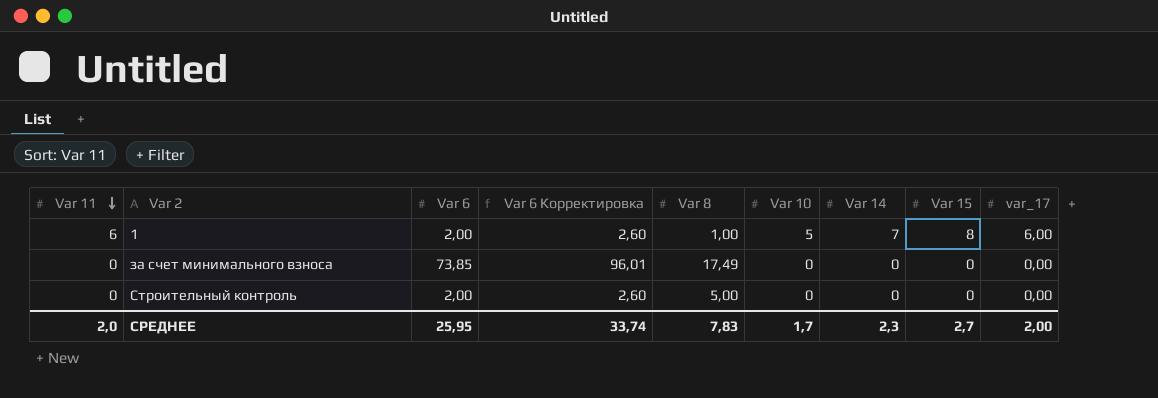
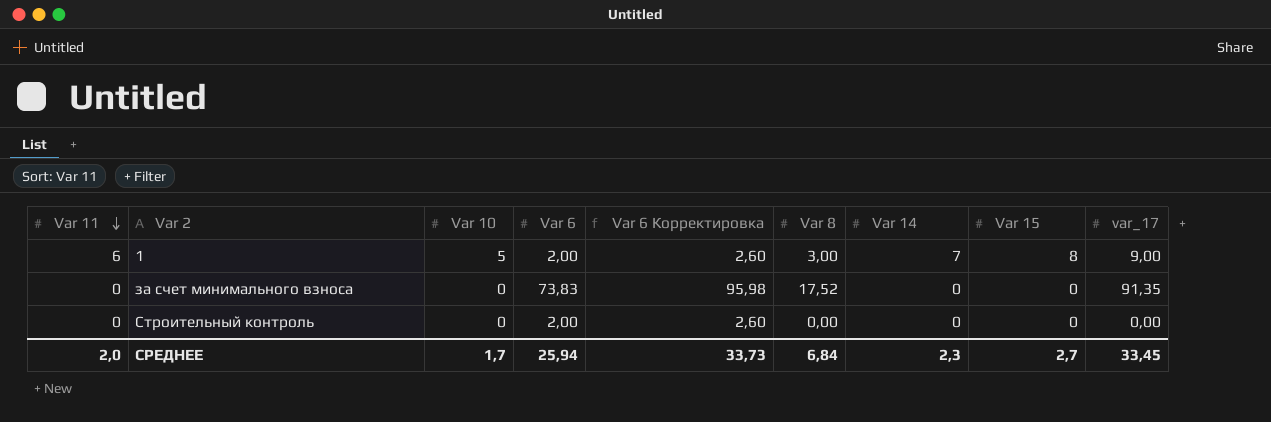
column Var 10 | position: 6 -> 3
1 | Var 8: 1,00 -> 3,00
1 | var_17: 6,00 -> 9,00
за счет минимального взноса | Var 6: 73,85 -> 73,83
за счет минимального взноса | Var 6 Корректировка: 96,01 -> 95,98
за счет минимального взноса | Var 8: 17,49 -> 17,52
за счет минимального взноса | var_17: 0,00 -> 91,35
Строительный контроль | Var 8: 5,00 -> 0,00
СРЕДНЕЕ | Var 6: 25,95 -> 25,94
СРЕДНЕЕ | Var 6 Корректировка: 33,74 -> 33,73
СРЕДНЕЕ | Var 8: 7,83 -> 6,84
СРЕДНЕЕ | var_17: 2,00 -> 33,45

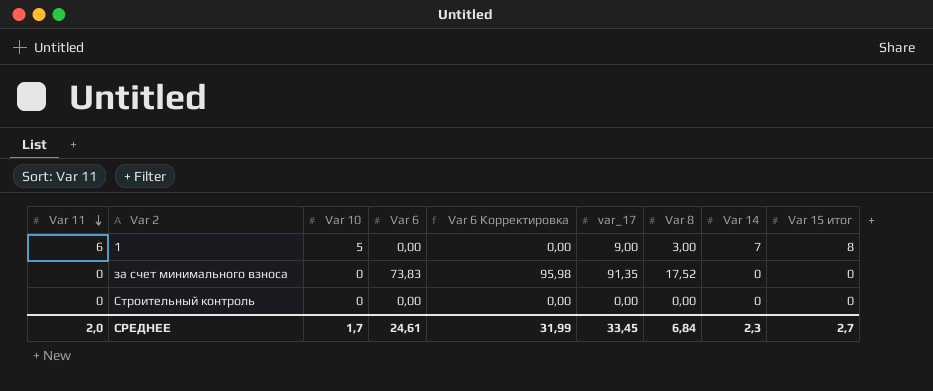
column var_17 | position: 9 -> 6
column name: Var 15 -> Var 15 итог
1 | Var 6: 2,00 -> 0,00
1 | Var 6 Корректировка: 2,60 -> 0,00
Строительный контроль | Var 6: 2,00 -> 0,00
Строительный контроль | Var 6 Корректировка: 2,60 -> 0,00
СРЕДНЕЕ | Var 6: 25,94 -> 24,61
СРЕДНЕЕ | Var 6 Корректировка: 33,73 -> 31,99

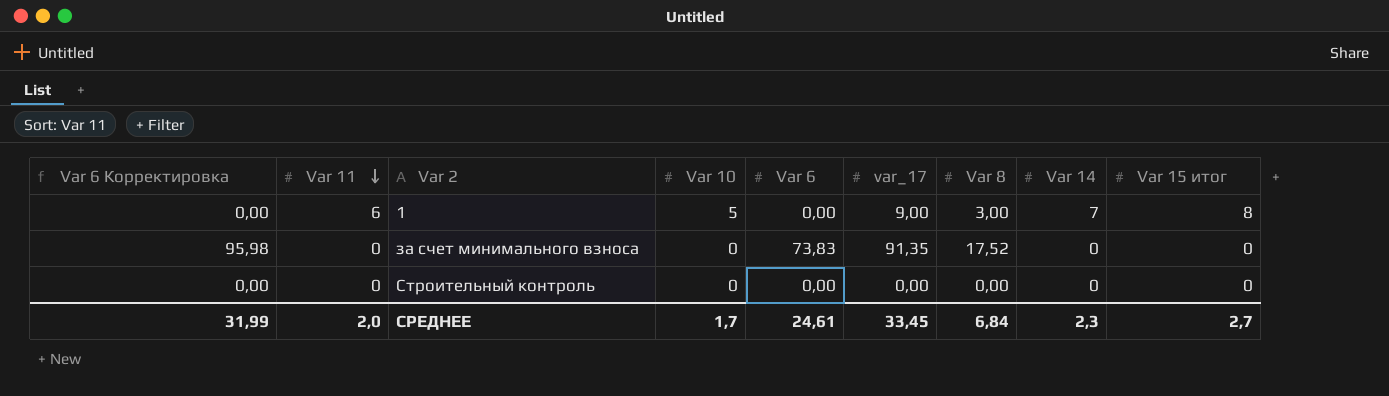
column Var 6 Корректировка | position: 5 -> 1

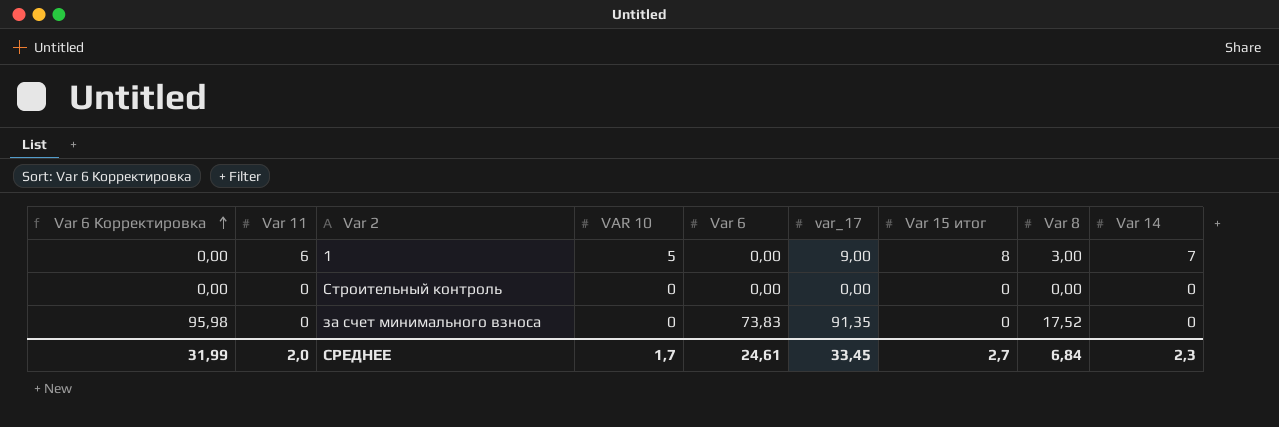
row order: Var 11 descending -> Var 6 Корректировка ascending
column name: Var 10 -> VAR 10
column Var 15 итог | position: 9 -> 7

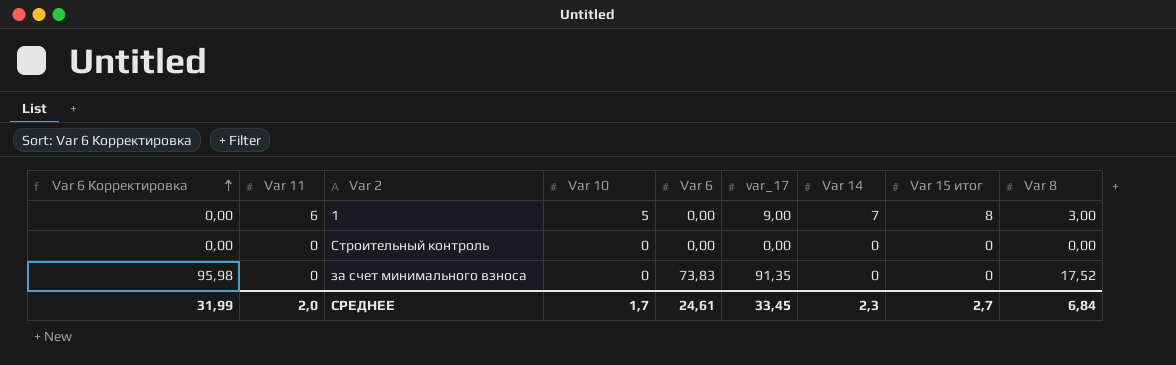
column name: VAR 10 -> Var 10
column Var 14 | position: 9 -> 7

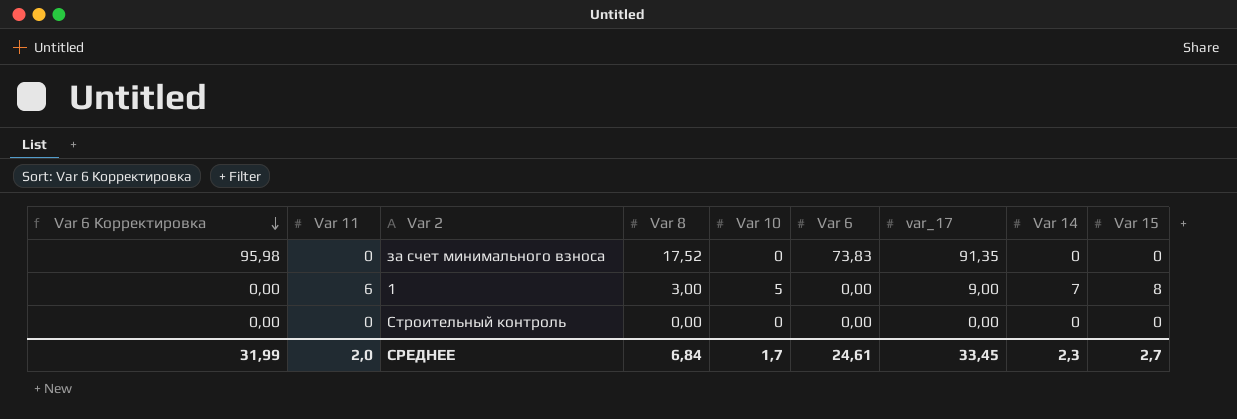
row order: Var 6 Корректировка ascending -> Var 6 Корректировка descending
column Var 8 | position: 9 -> 4
column name: Var 15 итог -> Var 15

